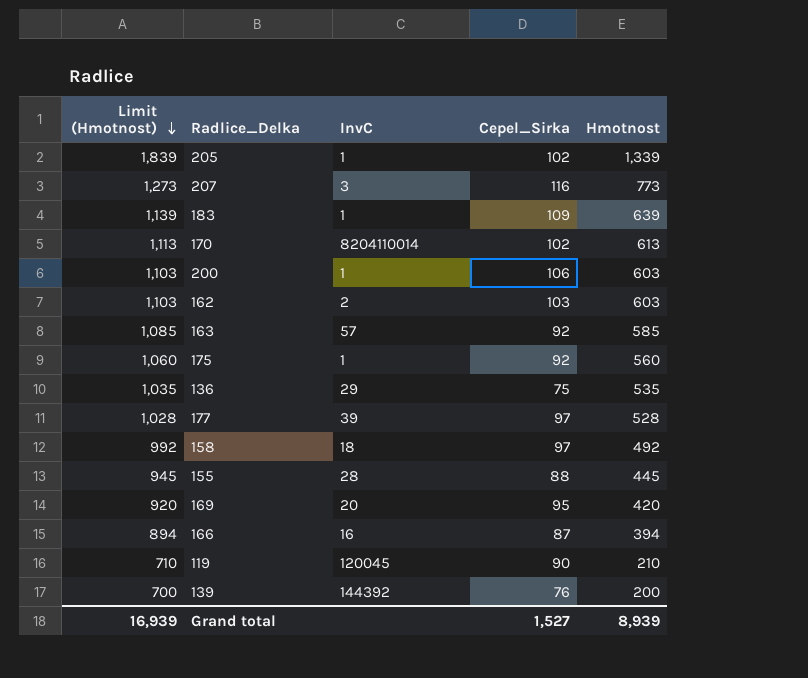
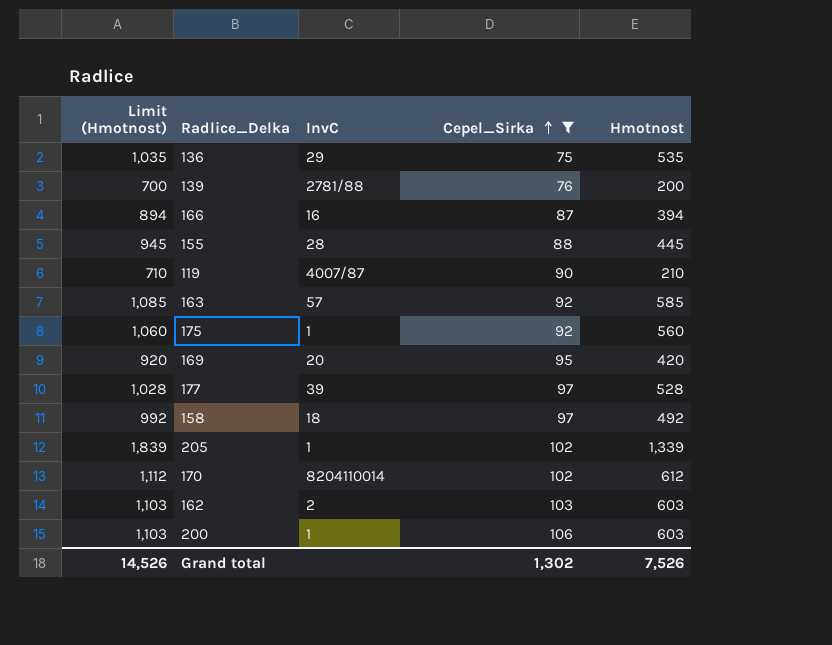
filter: none -> Cepel_Sirka <= 106
row order: Limit (Hmotnost) descending -> Cepel_Sirka ascending
139 | InvC: 144392 -> 2781/88
119 | InvC: 120045 -> 4007/87
170 | Limit (Hmotnost): 1,113 -> 1,112
170 | Hmotnost: 613 -> 612
Grand total | Limit (Hmotnost): 16,939 -> 14,526
Grand total | Cepel_Sirka: 1,527 -> 1,302
Grand total | Hmotnost: 8,939 -> 7,526

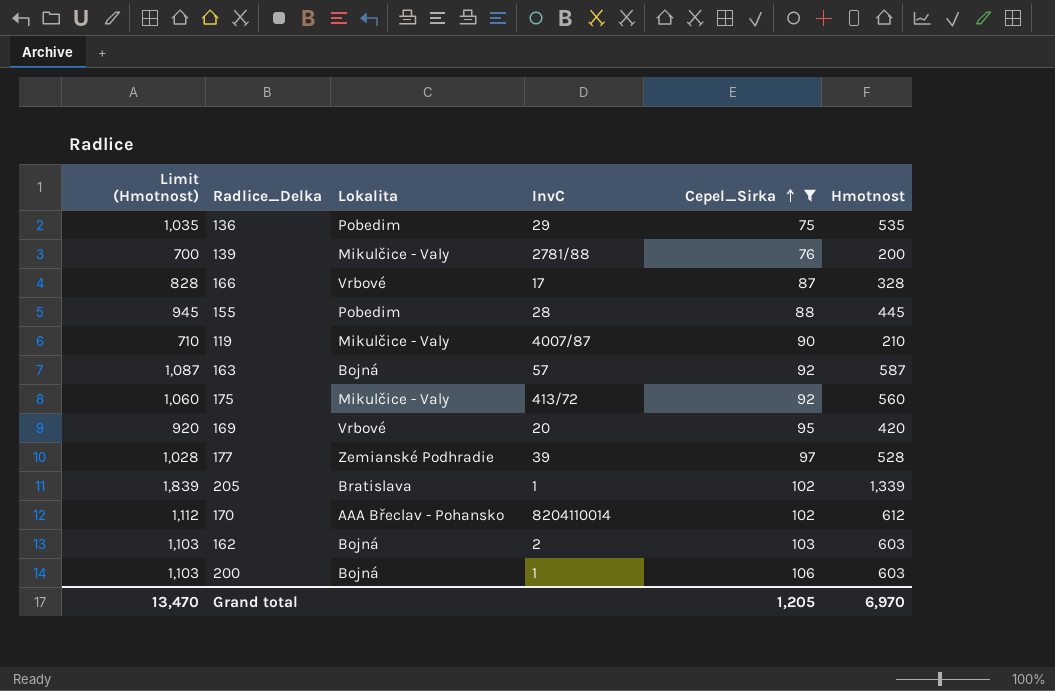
column Lokalita | position: none -> 3
row 158: 992 | 18 | 97 | 492 -> none
166 | Limit (Hmotnost): 894 -> 828
166 | InvC: 16 -> 17
166 | Hmotnost: 394 -> 328
163 | Limit (Hmotnost): 1,085 -> 1,087
163 | Hmotnost: 585 -> 587
175 | InvC: 1 -> 413/72
Grand total | Limit (Hmotnost): 14,526 -> 13,470
Grand total | Cepel_Sirka: 1,302 -> 1,205
Grand total | Hmotnost: 7,526 -> 6,970

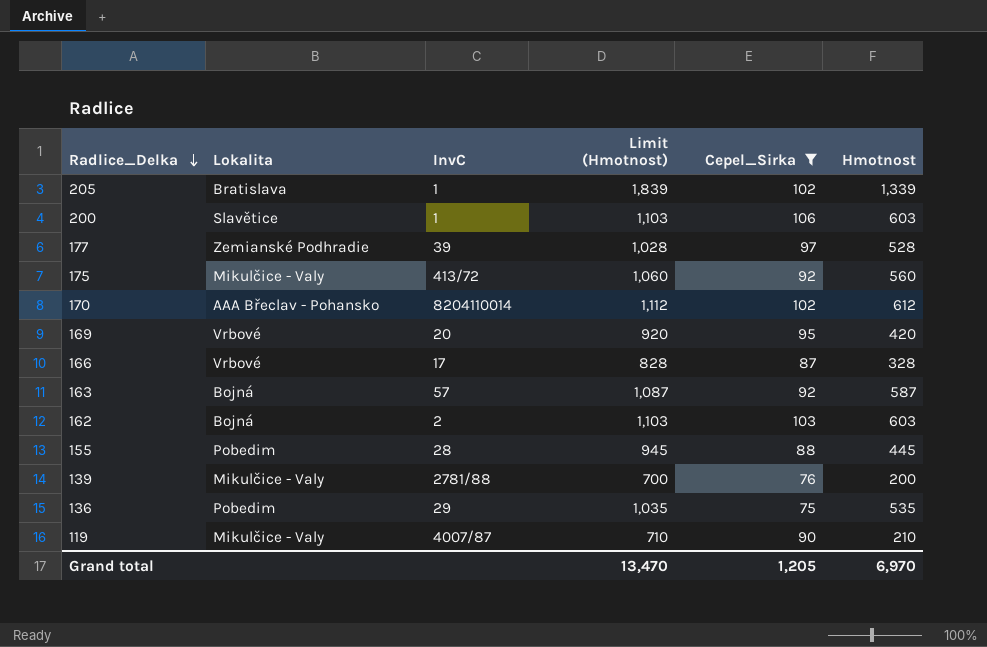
row order: Cepel_Sirka ascending -> Radlice_Delka descending
column Limit (Hmotnost) | position: 1 -> 4
200 | Lokalita: Bojná -> Slavětice

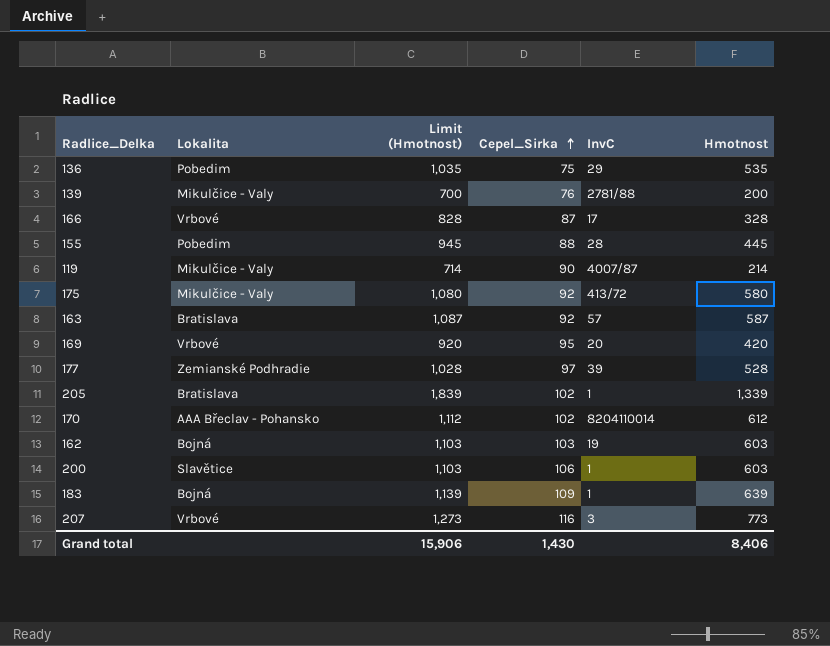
filter: Cepel_Sirka <= 106 -> none
row order: Radlice_Delka descending -> Cepel_Sirka ascending
column InvC | position: 3 -> 5
119 | Limit (Hmotnost): 710 -> 714
119 | Hmotnost: 210 -> 214
175 | Limit (Hmotnost): 1,060 -> 1,080
175 | Hmotnost: 560 -> 580
163 | Lokalita: Bojná -> Bratislava
162 | InvC: 2 -> 19
Grand total | Limit (Hmotnost): 13,470 -> 15,906
Grand total | Cepel_Sirka: 1,205 -> 1,430
Grand total | Hmotnost: 6,970 -> 8,406

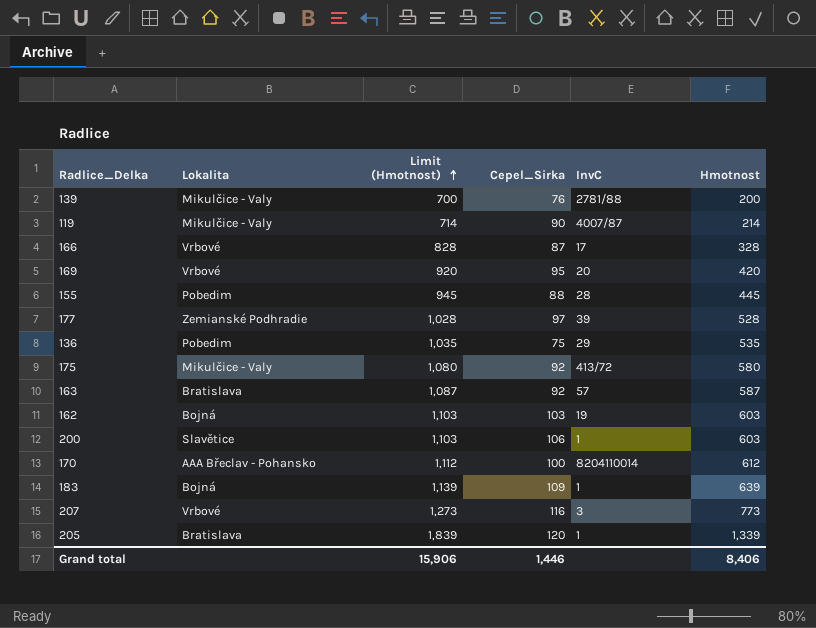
row order: Cepel_Sirka ascending -> Limit (Hmotnost) ascending
170 | Cepel_Sirka: 102 -> 100
205 | Cepel_Sirka: 102 -> 120
Grand total | Cepel_Sirka: 1,430 -> 1,446

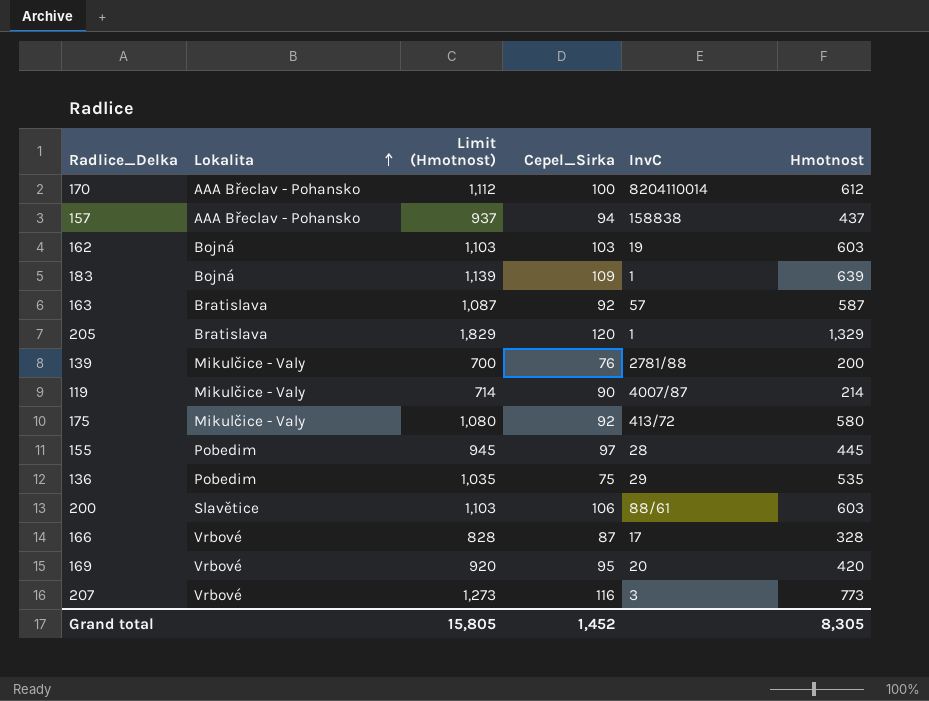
row order: Limit (Hmotnost) ascending -> Lokalita ascending
row 177: Zemianské Podhradie | 1,028 | 97 | 39 | 528 -> none
row 157: none -> AAA Břeclav - Pohansko | 937 | 94 | 158838 | 437
205 | Limit (Hmotnost): 1,839 -> 1,829
205 | Hmotnost: 1,339 -> 1,329
155 | Cepel_Sirka: 88 -> 97
200 | InvC: 1 -> 88/61
Grand total | Limit (Hmotnost): 15,906 -> 15,805
Grand total | Cepel_Sirka: 1,446 -> 1,452
Grand total | Hmotnost: 8,406 -> 8,305

